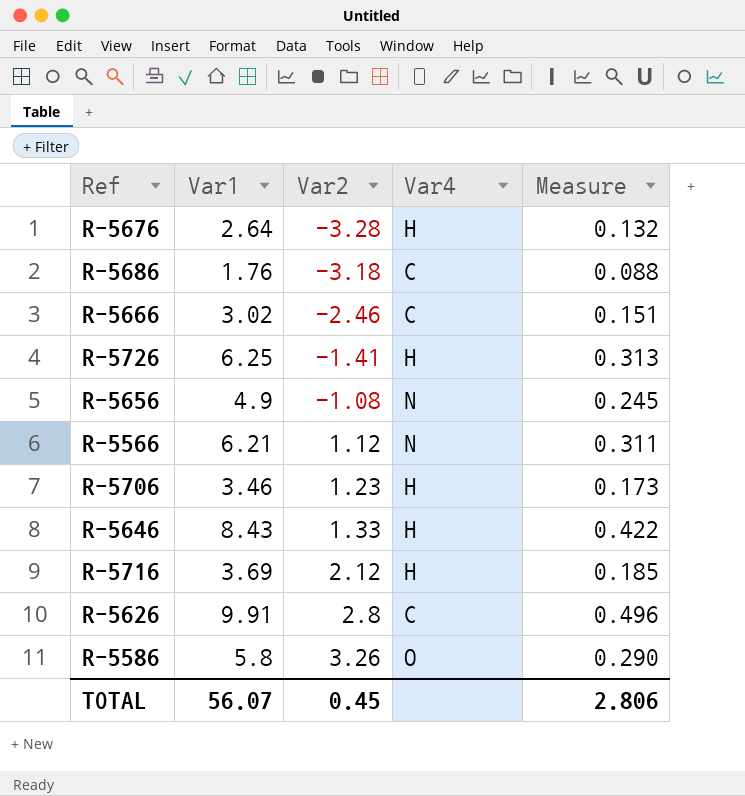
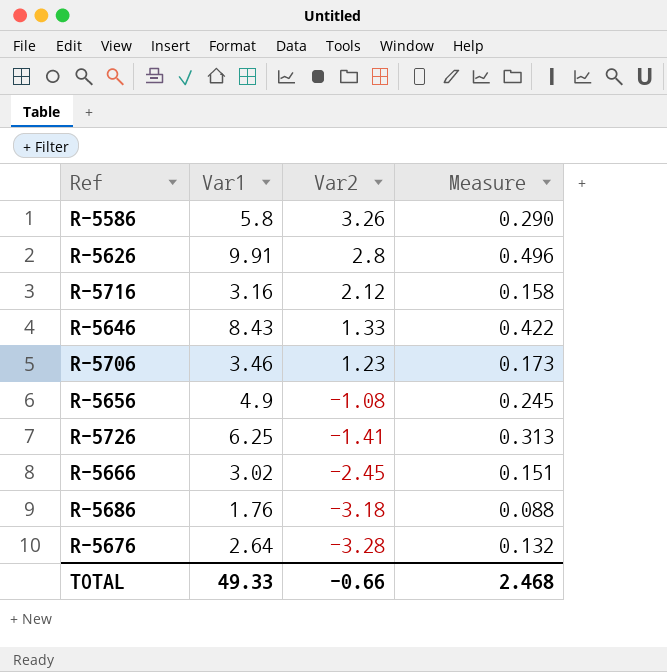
row order: Var2 ascending -> Var2 descending
column Var4 | position: 4 -> none
row R-5566: 6.21 | 1.12 | N | 0.311 -> none
R-5716 | Var1: 3.69 -> 3.16
R-5716 | Measure: 0.185 -> 0.158
R-5666 | Var2: -2.46 -> -2.45
TOTAL | Var1: 56.07 -> 49.33
TOTAL | Var2: 0.45 -> -0.66
TOTAL | Measure: 2.806 -> 2.468

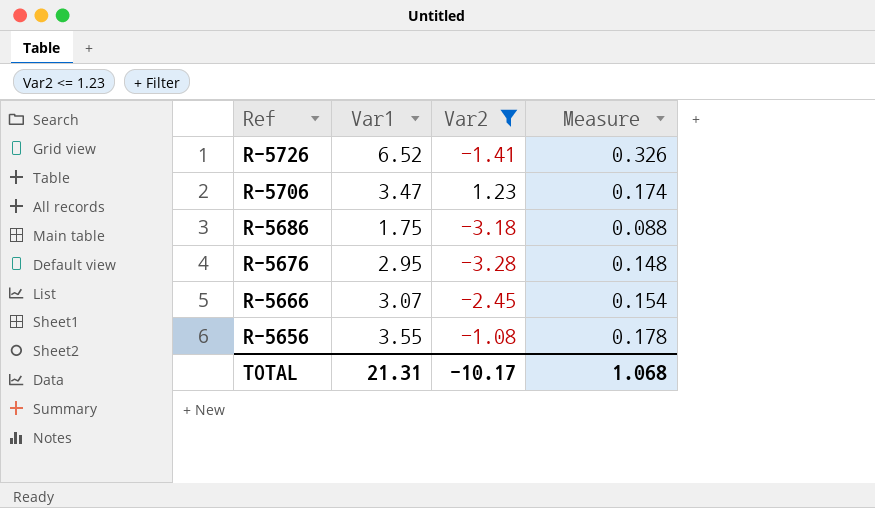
filter: none -> Var2 <= 1.23
row order: Var2 descending -> Ref descending
R-5726 | Var1: 6.25 -> 6.52
R-5726 | Measure: 0.313 -> 0.326
R-5706 | Var1: 3.46 -> 3.47
R-5706 | Measure: 0.173 -> 0.174
R-5686 | Var1: 1.76 -> 1.75
R-5676 | Var1: 2.64 -> 2.95
R-5676 | Measure: 0.132 -> 0.148
R-5666 | Var1: 3.02 -> 3.07
R-5666 | Measure: 0.151 -> 0.154
R-5656 | Var1: 4.9 -> 3.55
R-5656 | Measure: 0.245 -> 0.178
TOTAL | Var1: 49.33 -> 21.31
TOTAL | Var2: -0.66 -> -10.17
TOTAL | Measure: 2.468 -> 1.068

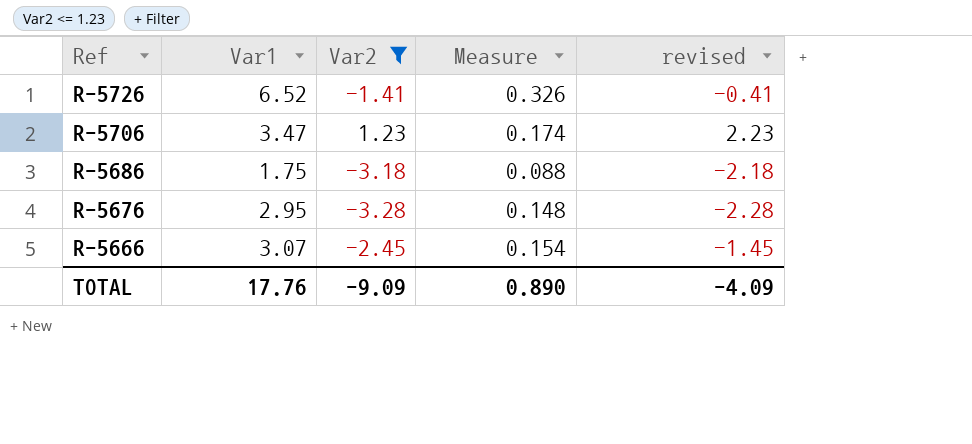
column revised | formula: none -> [Var2] + 1
row R-5656: 3.55 | -1.08 | 0.178 -> none
TOTAL | Var1: 21.31 -> 17.76
TOTAL | Var2: -10.17 -> -9.09
TOTAL | Measure: 1.068 -> 0.890

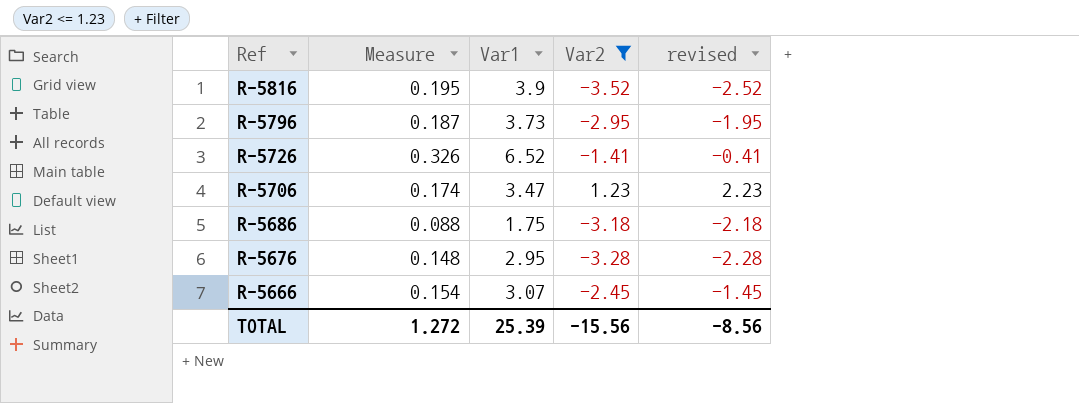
column Measure | position: 4 -> 2
row R-5816: none -> 0.195 | 3.9 | -3.52 | -2.52
row R-5796: none -> 0.187 | 3.73 | -2.95 | -1.95
TOTAL | Measure: 0.890 -> 1.272
TOTAL | Var1: 17.76 -> 25.39
TOTAL | Var2: -9.09 -> -15.56
TOTAL | revised: -4.09 -> -8.56

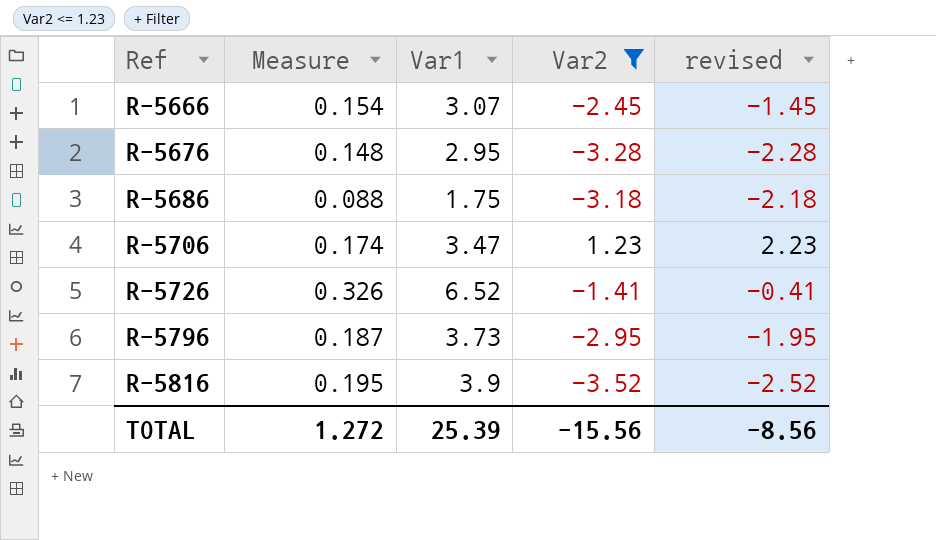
row order: Ref descending -> Ref ascending

